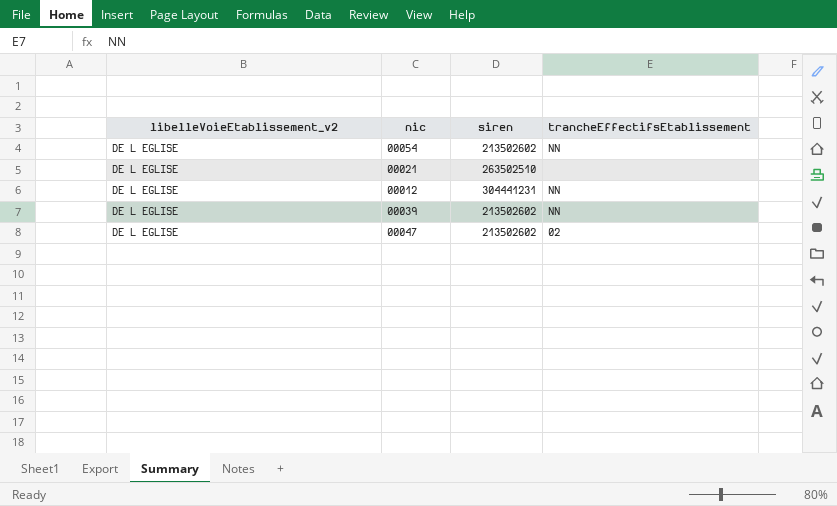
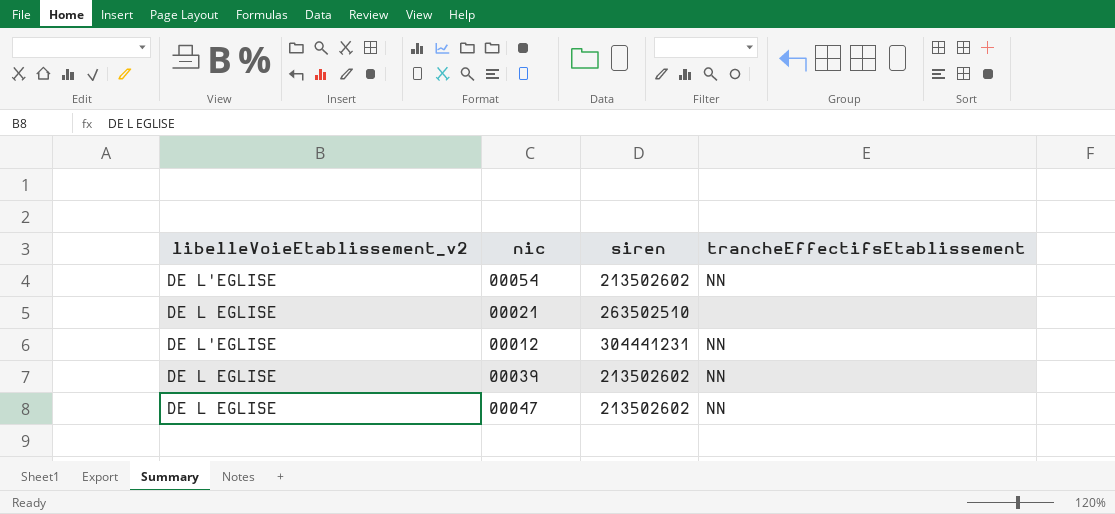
00054 | libelleVoieEtablissement_v2: DE L EGLISE -> DE L'EGLISE
00012 | libelleVoieEtablissement_v2: DE L EGLISE -> DE L'EGLISE
00047 | trancheEffectifsEtablissement: 02 -> NN

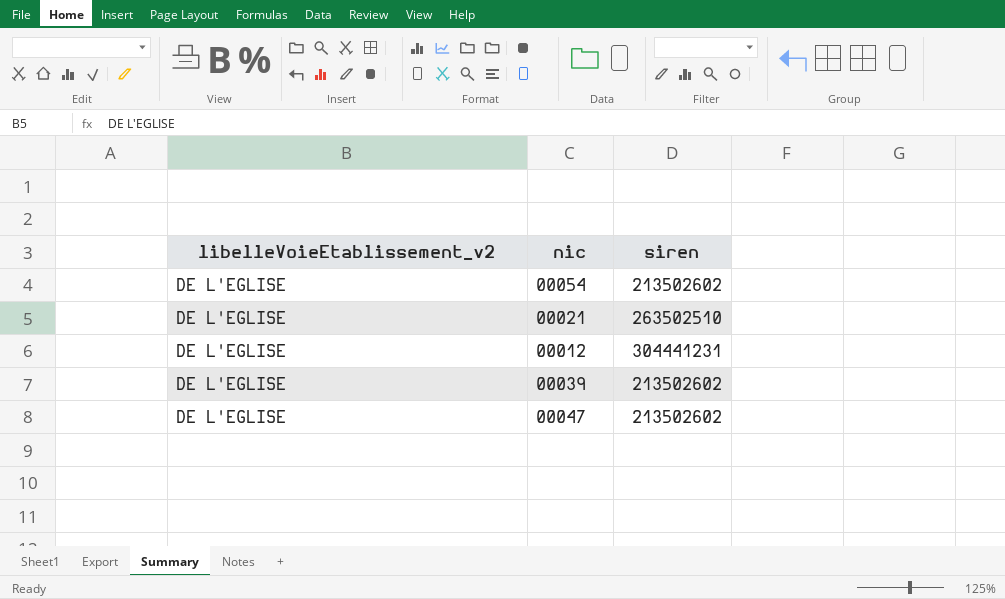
column trancheEffectifsEtablissement | position: 4 -> none
00021 | libelleVoieEtablissement_v2: DE L EGLISE -> DE L'EGLISE
00039 | libelleVoieEtablissement_v2: DE L EGLISE -> DE L'EGLISE
00047 | libelleVoieEtablissement_v2: DE L EGLISE -> DE L'EGLISE

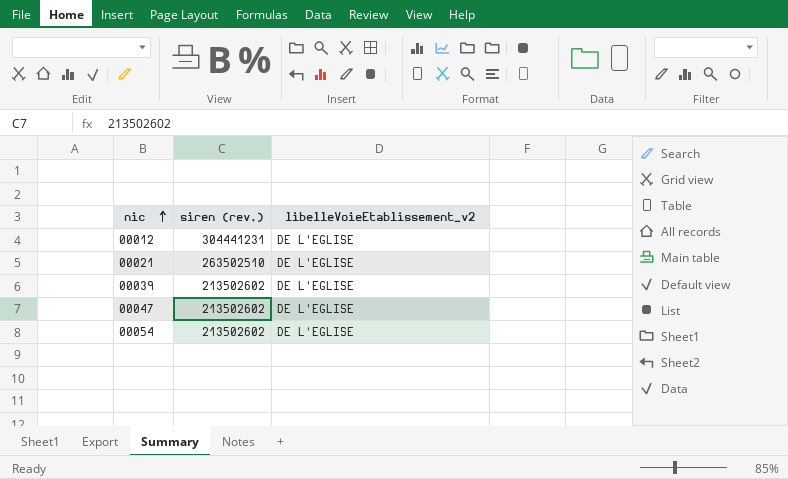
row order: none -> nic ascending
column name: siren -> siren (rev.)
column libelleVoieEtablissement_v2 | position: 1 -> 3

